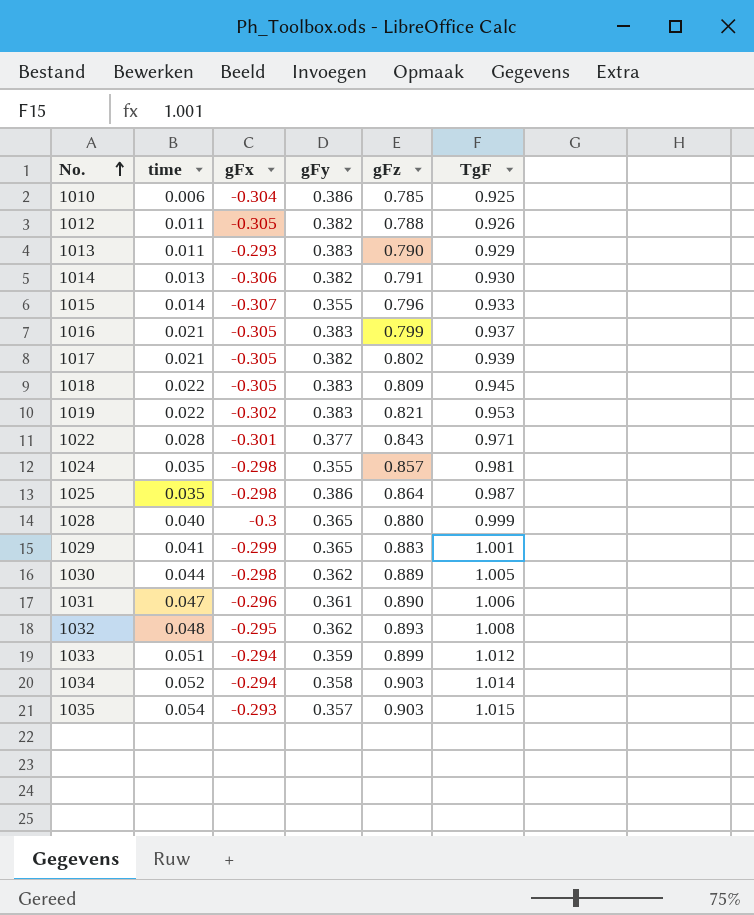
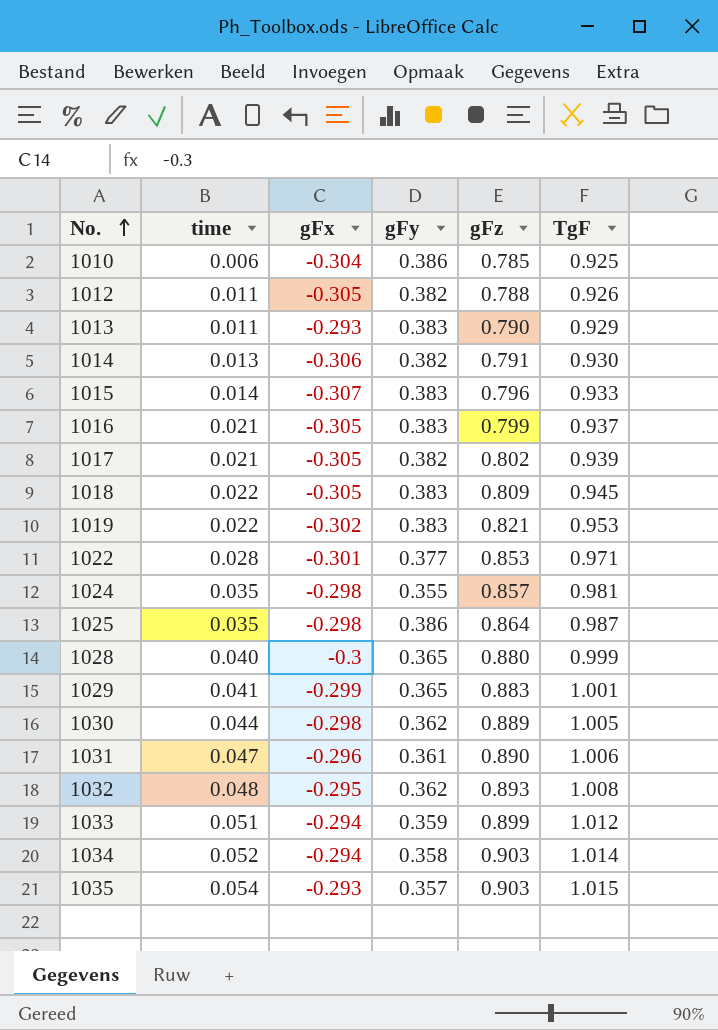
1015 | gFy: 0.355 -> 0.383
1022 | gFz: 0.843 -> 0.853

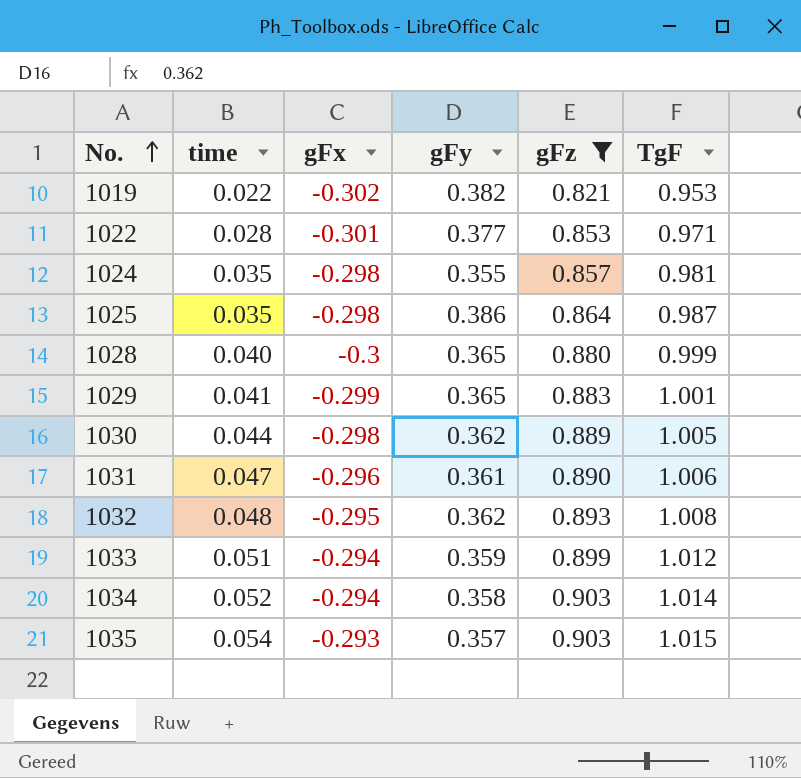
filter: none -> gFz >= 0.821
1019 | gFy: 0.383 -> 0.382

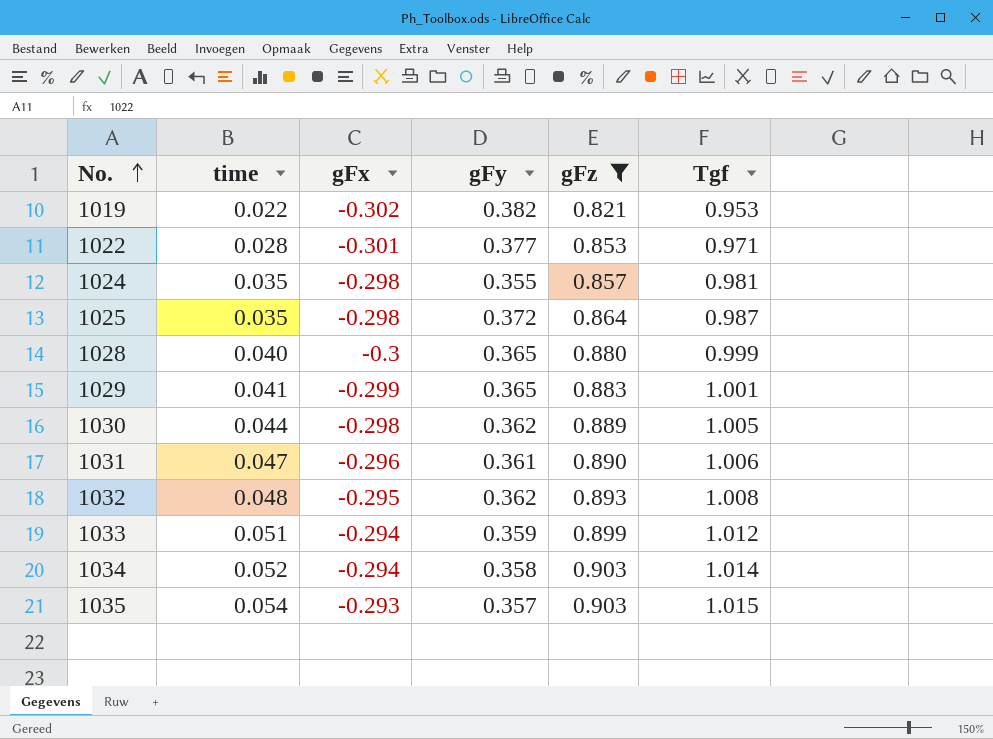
column name: TgF -> Tgf
1025 | gFy: 0.386 -> 0.372

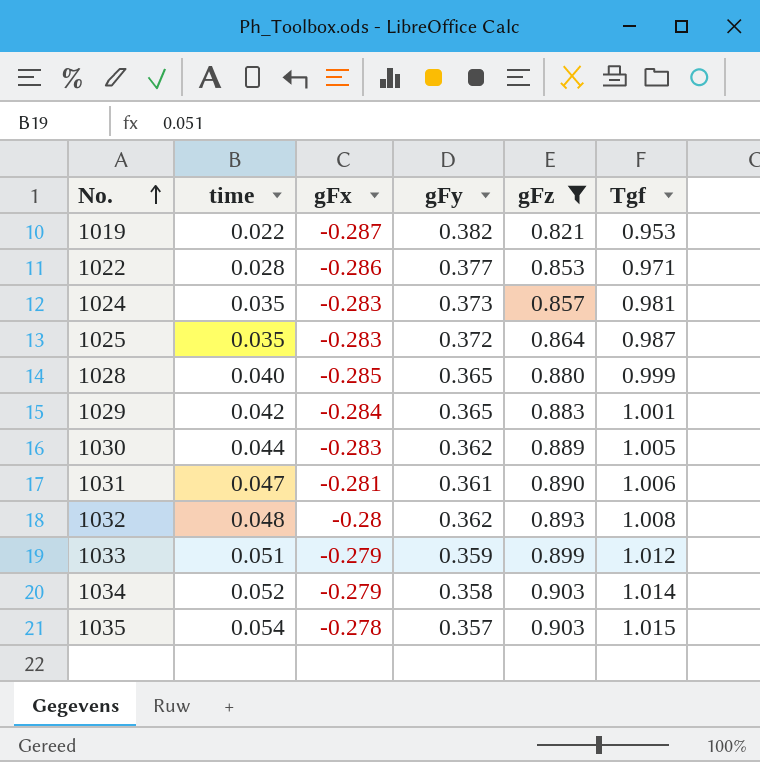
1019 | gFx: -0.302 -> -0.287
1022 | gFx: -0.301 -> -0.286
1024 | gFx: -0.298 -> -0.283
1024 | gFy: 0.355 -> 0.373
1025 | gFx: -0.298 -> -0.283
1028 | gFx: -0.3 -> -0.285
1029 | time: 0.041 -> 0.042
1029 | gFx: -0.299 -> -0.284
1030 | gFx: -0.298 -> -0.283
1031 | gFx: -0.296 -> -0.281
1032 | gFx: -0.295 -> -0.28
1033 | gFx: -0.294 -> -0.279
1034 | gFx: -0.294 -> -0.279
1035 | gFx: -0.293 -> -0.278

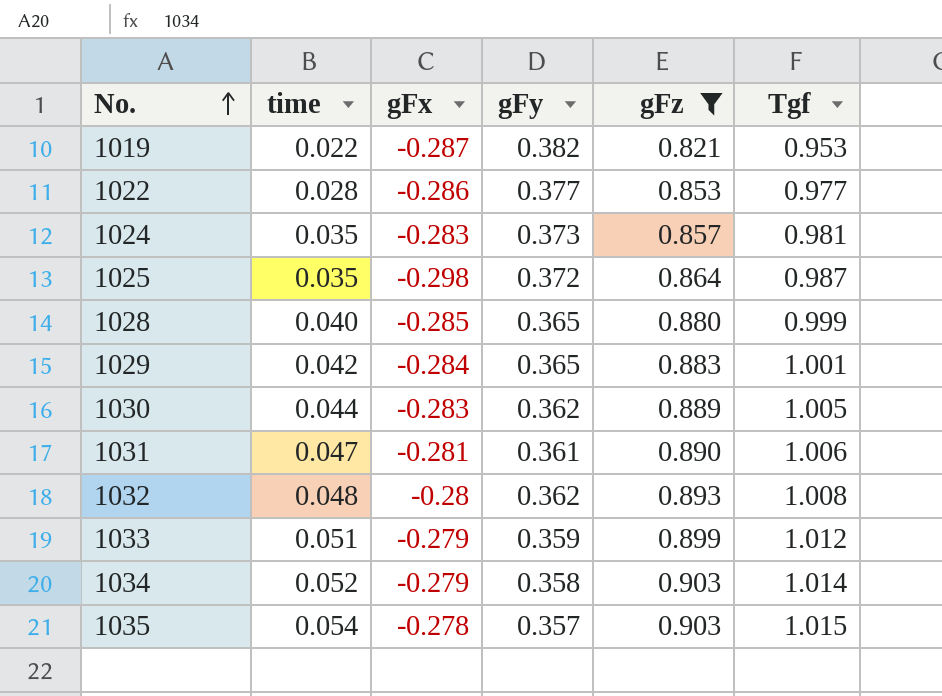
1022 | Tgf: 0.971 -> 0.977
1025 | gFx: -0.283 -> -0.298

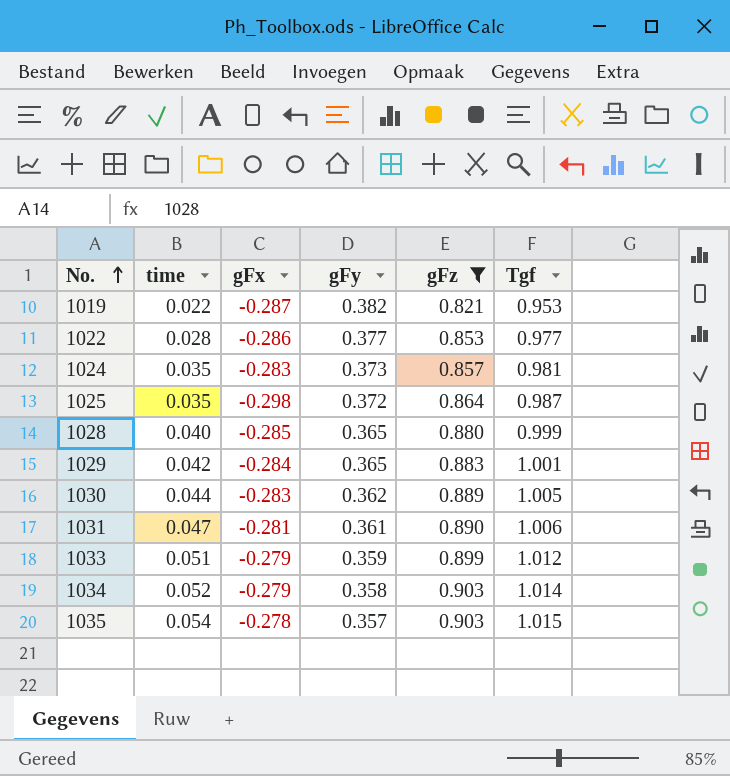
row 1032: 0.048 | -0.28 | 0.362 | 0.893 | 1.008 -> none

